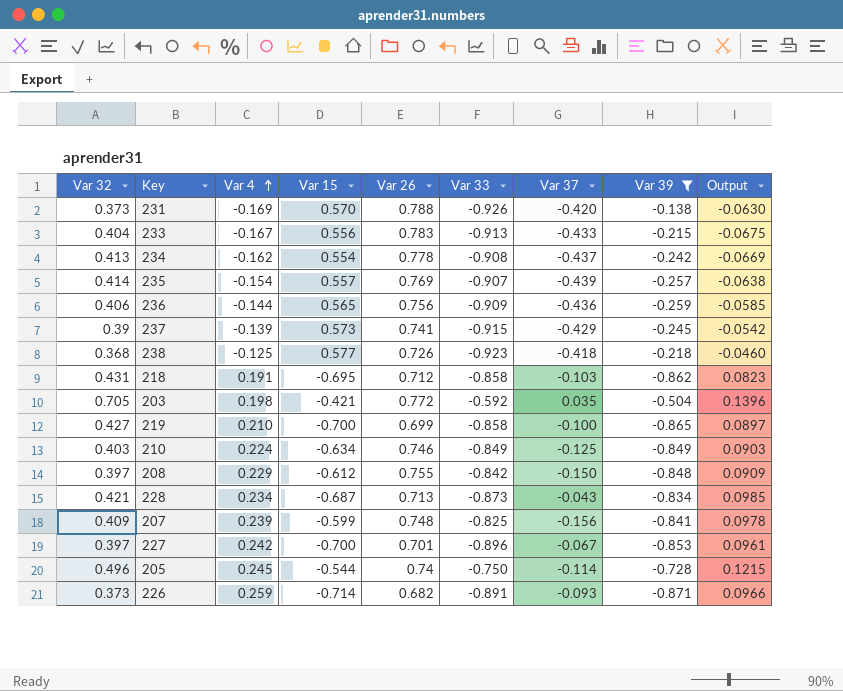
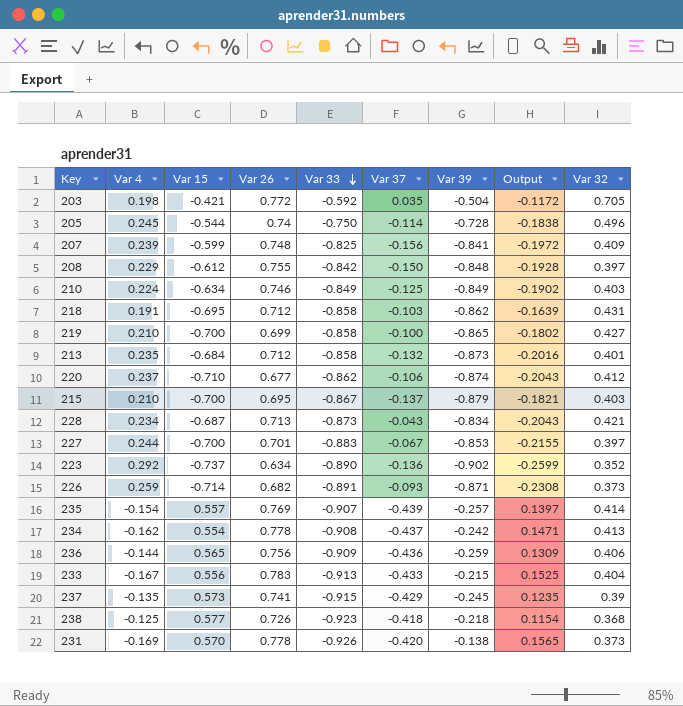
filter: Var 39 >= -0.871 -> none
row order: Var 4 ascending -> Var 33 descending
column Output | formula: [Var 32] * [Var 4] -> [Var 4] * [Var 33]
column Var 32 | position: 1 -> 9
227 | Var 4: 0.242 -> 0.244
227 | Var 33: -0.896 -> -0.883
237 | Var 4: -0.139 -> -0.135
231 | Var 26: 0.788 -> 0.778

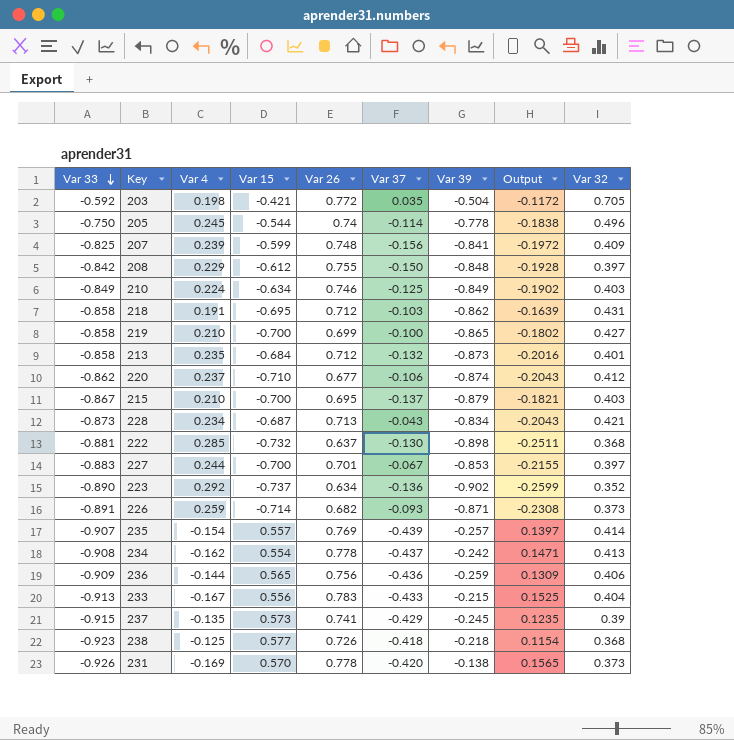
column Var 33 | position: 5 -> 1
205 | Var 39: -0.728 -> -0.778
row 222: none -> -0.881 | 0.285 | -0.732 | 0.637 | -0.130 | -0.898 | -0.2511 | 0.368

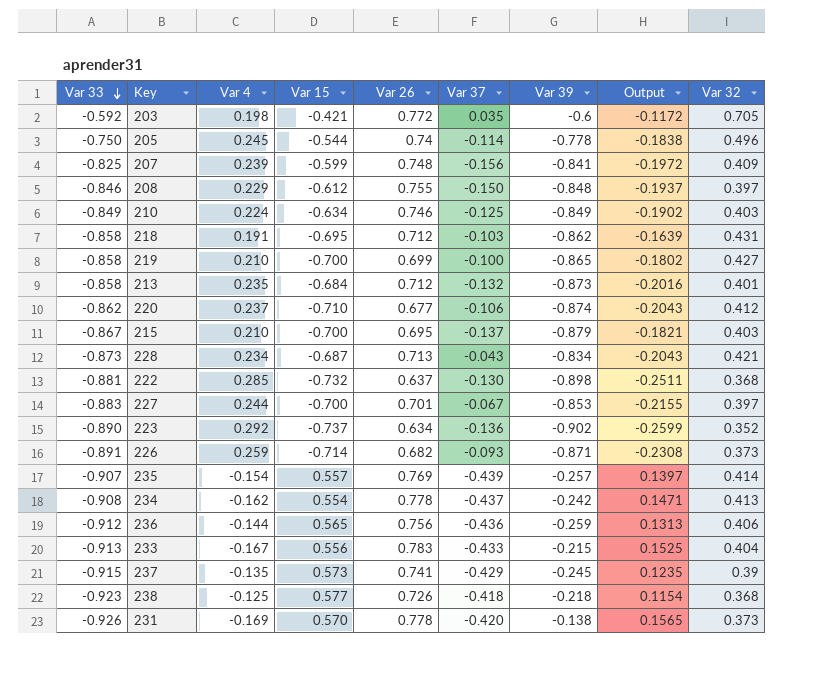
203 | Var 39: -0.504 -> -0.6
208 | Var 33: -0.842 -> -0.846
208 | Output: -0.1928 -> -0.1937
236 | Var 33: -0.909 -> -0.912
236 | Output: 0.1309 -> 0.1313

